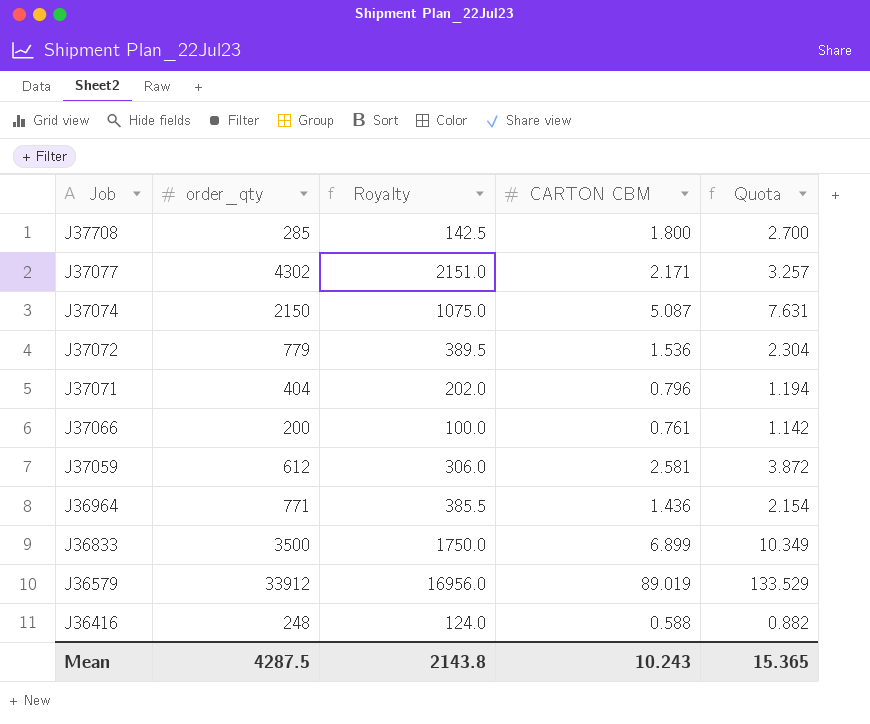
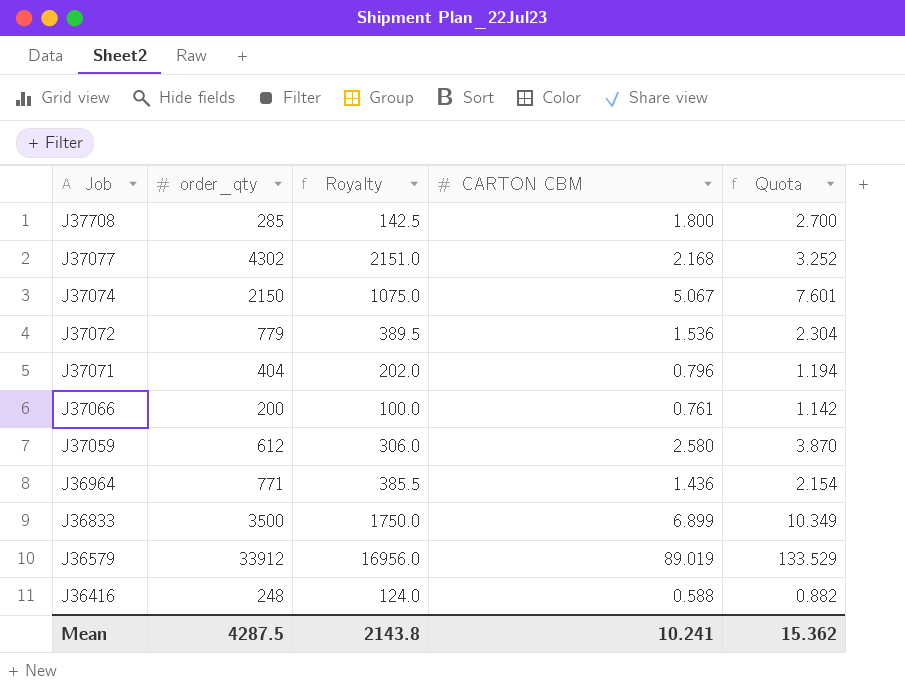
J37077 | CARTON CBM: 2.171 -> 2.168
J37077 | Quota: 3.257 -> 3.252
J37074 | CARTON CBM: 5.087 -> 5.067
J37074 | Quota: 7.631 -> 7.601
J37059 | CARTON CBM: 2.581 -> 2.580
J37059 | Quota: 3.872 -> 3.870
Mean | CARTON CBM: 10.243 -> 10.241
Mean | Quota: 15.365 -> 15.362

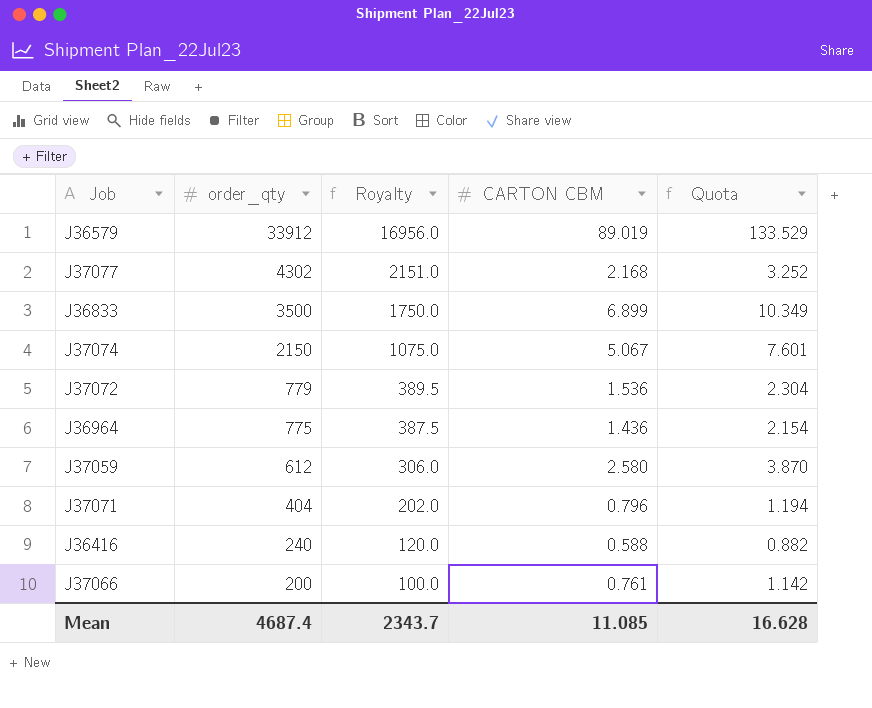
row order: Job descending -> order_qty descending
row J37708: 285 | 142.5 | 1.800 | 2.700 -> none
J36964 | order_qty: 771 -> 775
J36964 | Royalty: 385.5 -> 387.5
J36416 | order_qty: 248 -> 240
J36416 | Royalty: 124.0 -> 120.0
Mean | order_qty: 4287.5 -> 4687.4
Mean | Royalty: 2143.8 -> 2343.7
Mean | CARTON CBM: 10.241 -> 11.085
Mean | Quota: 15.362 -> 16.628

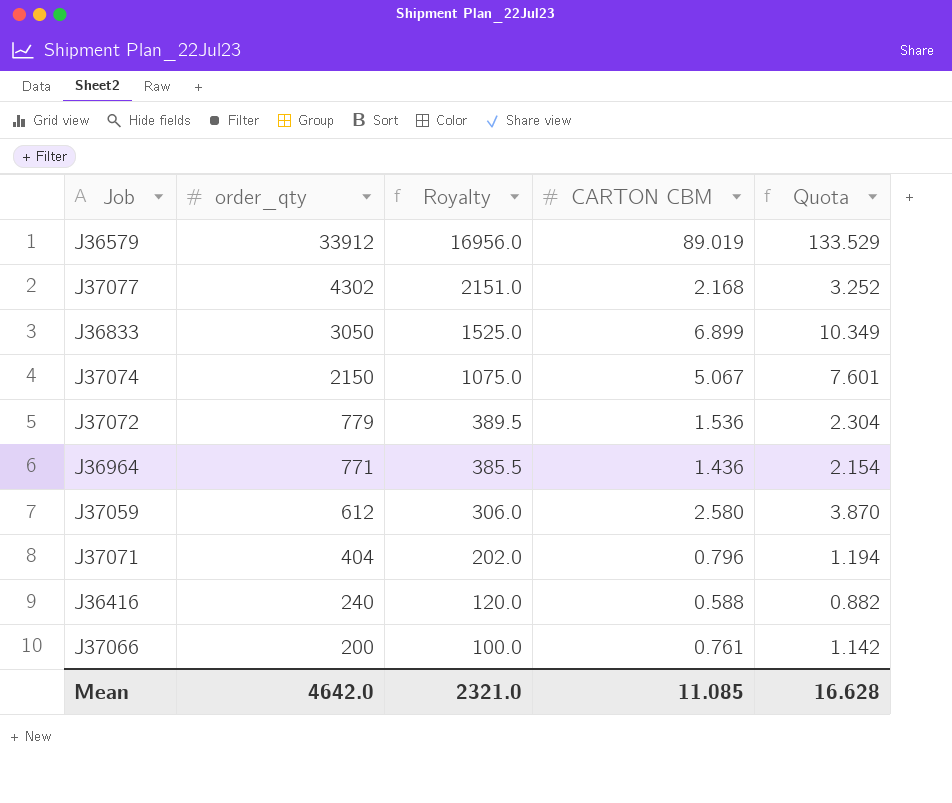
J36833 | order_qty: 3500 -> 3050
J36833 | Royalty: 1750.0 -> 1525.0
J36964 | order_qty: 775 -> 771
J36964 | Royalty: 387.5 -> 385.5
Mean | order_qty: 4687.4 -> 4642.0
Mean | Royalty: 2343.7 -> 2321.0

